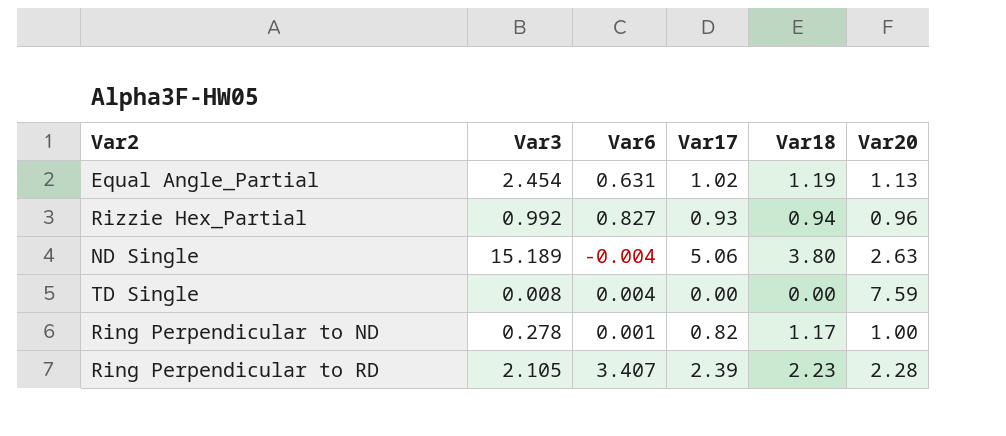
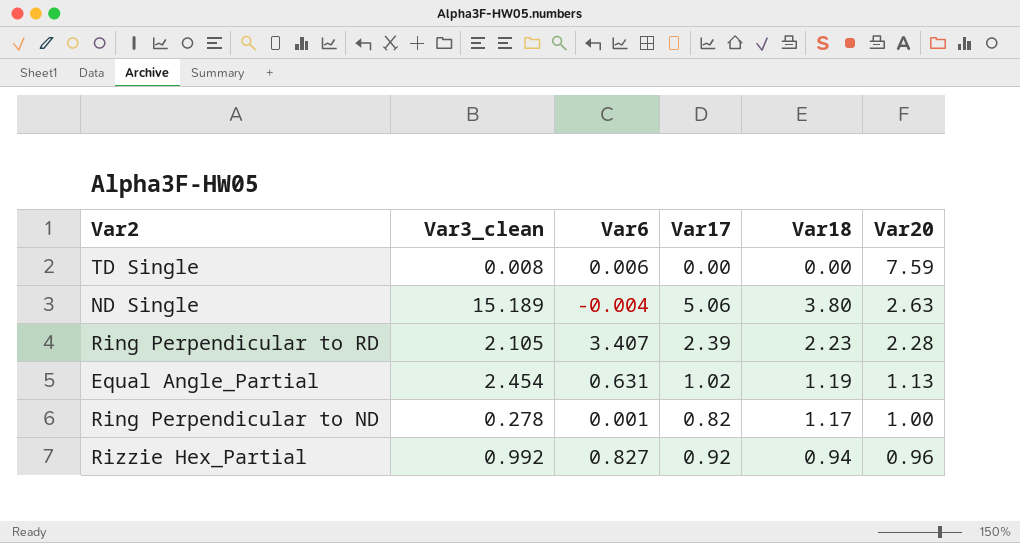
row order: none -> Var20 descending
column name: Var3 -> Var3_clean
TD Single | Var6: 0.004 -> 0.006
Rizzie Hex_Partial | Var17: 0.93 -> 0.92

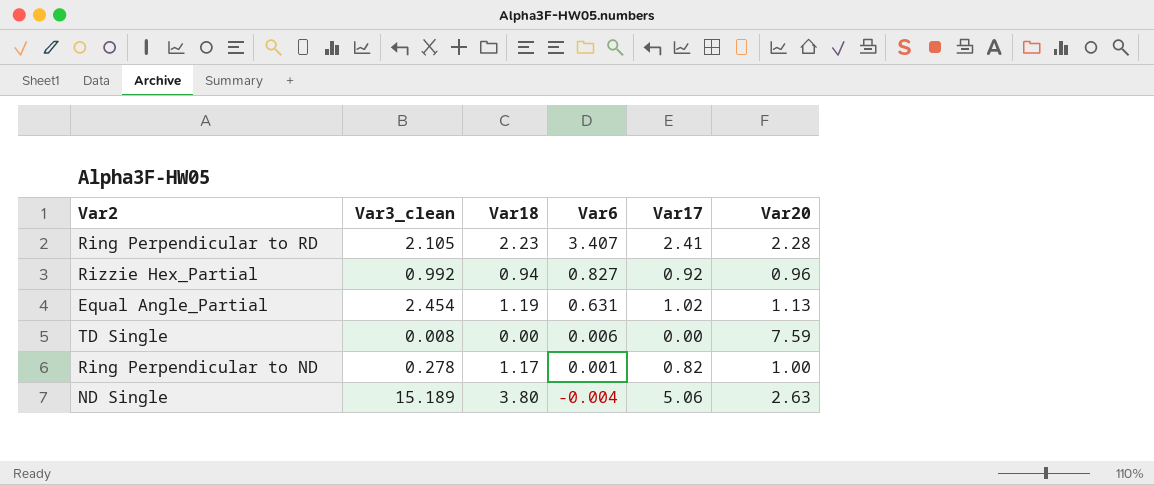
row order: Var20 descending -> Var6 descending
column Var18 | position: 5 -> 3
Ring Perpendicular to RD | Var17: 2.39 -> 2.41

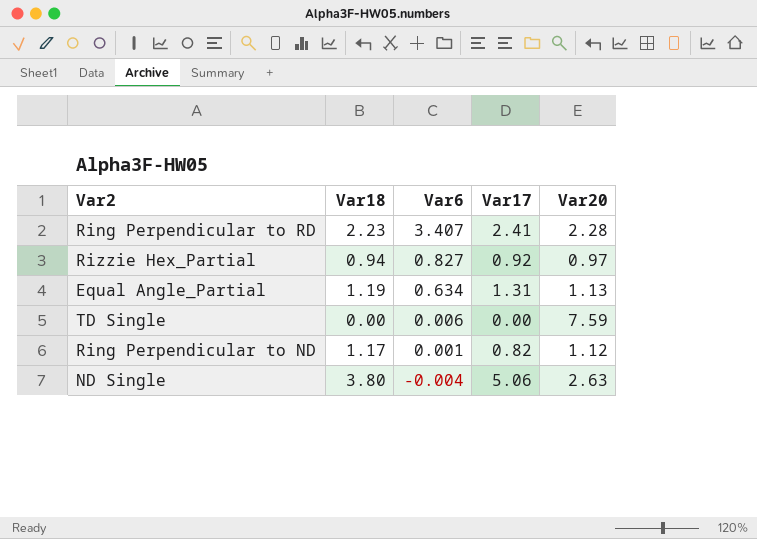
column Var3_clean | position: 2 -> none
Rizzie Hex_Partial | Var20: 0.96 -> 0.97
Equal Angle_Partial | Var6: 0.631 -> 0.634
Equal Angle_Partial | Var17: 1.02 -> 1.31
Ring Perpendicular to ND | Var20: 1.00 -> 1.12

